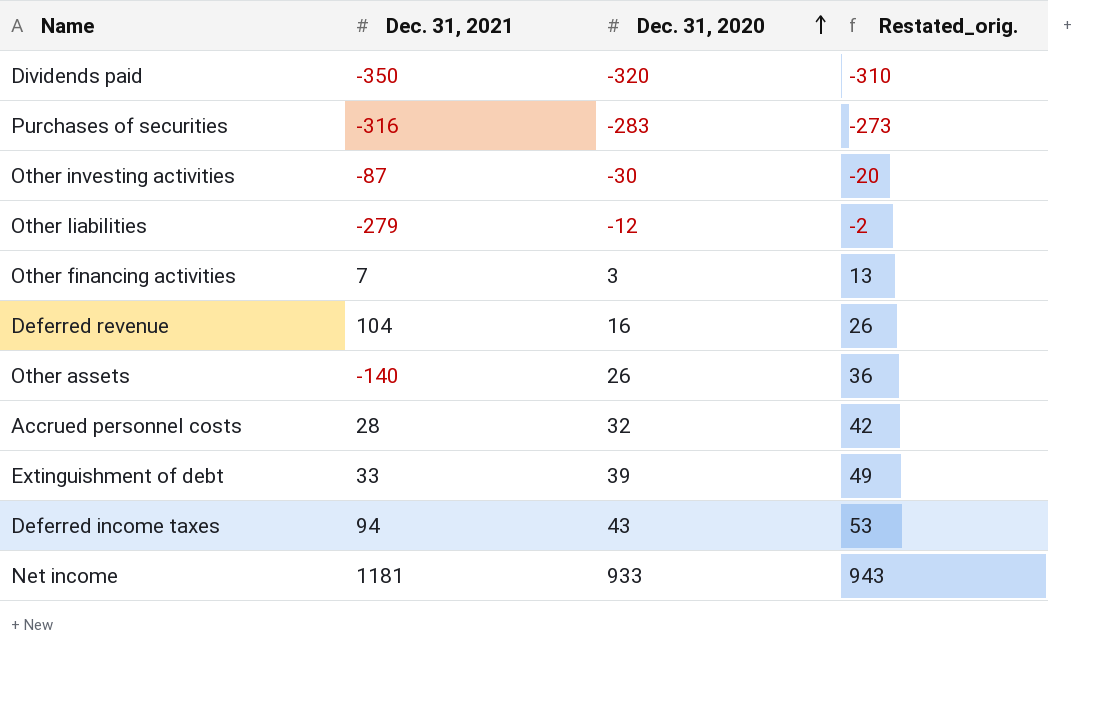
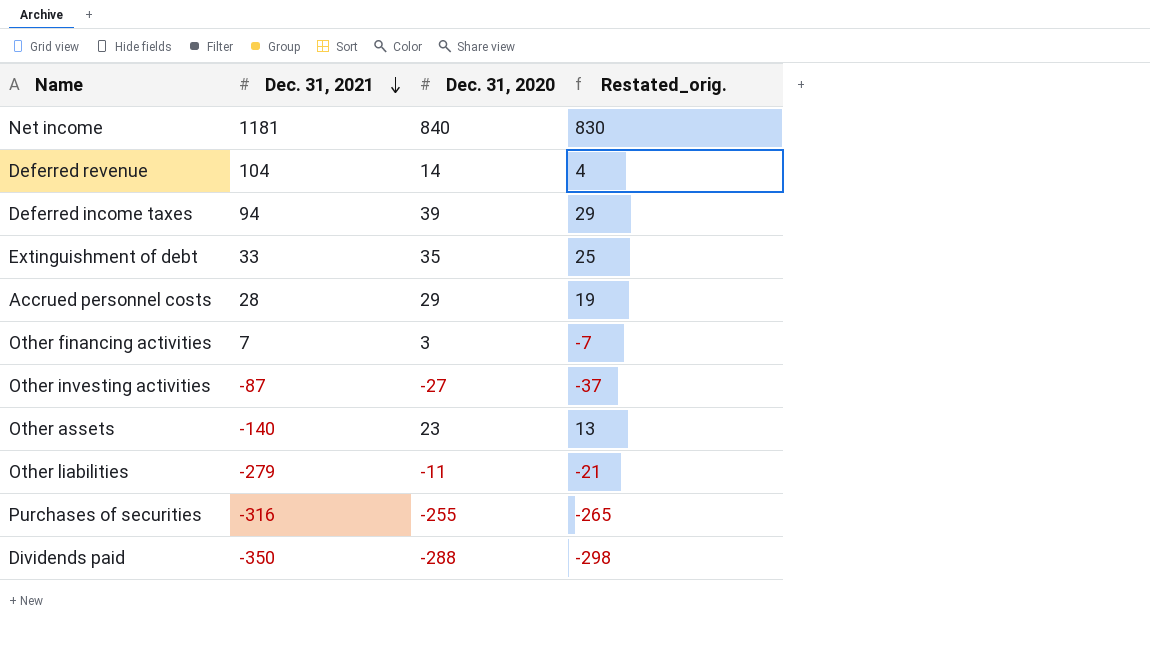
row order: Dec. 31, 2020 ascending -> Dec. 31, 2021 descending
column Restated_orig. | formula: [Dec. 31, 2020] + 10 -> [Dec. 31, 2020] - 10
Net income | Dec. 31, 2020: 933 -> 840
Deferred revenue | Dec. 31, 2020: 16 -> 14
Deferred income taxes | Dec. 31, 2020: 43 -> 39
Extinguishment of debt | Dec. 31, 2020: 39 -> 35
Accrued personnel costs | Dec. 31, 2020: 32 -> 29
Other investing activities | Dec. 31, 2020: -30 -> -27
Other assets | Dec. 31, 2020: 26 -> 23
Other liabilities | Dec. 31, 2020: -12 -> -11
Purchases of securities | Dec. 31, 2020: -283 -> -255
Dividends paid | Dec. 31, 2020: -320 -> -288

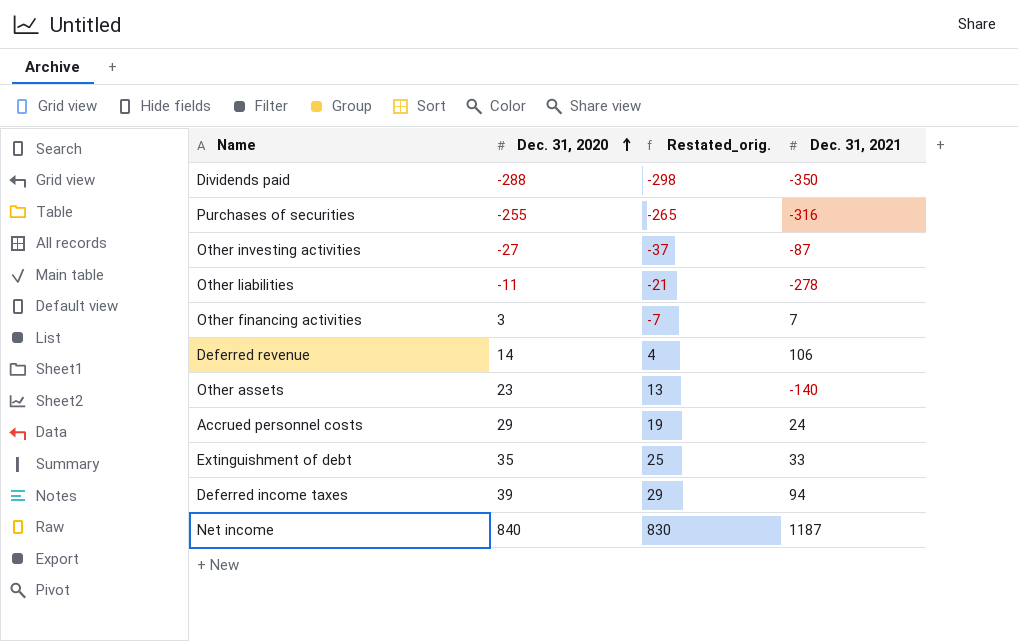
row order: Dec. 31, 2021 descending -> Dec. 31, 2020 ascending
column Dec. 31, 2021 | position: 2 -> 4
Other liabilities | Dec. 31, 2021: -279 -> -278
Deferred revenue | Dec. 31, 2021: 104 -> 106
Accrued personnel costs | Dec. 31, 2021: 28 -> 24
Net income | Dec. 31, 2021: 1181 -> 1187

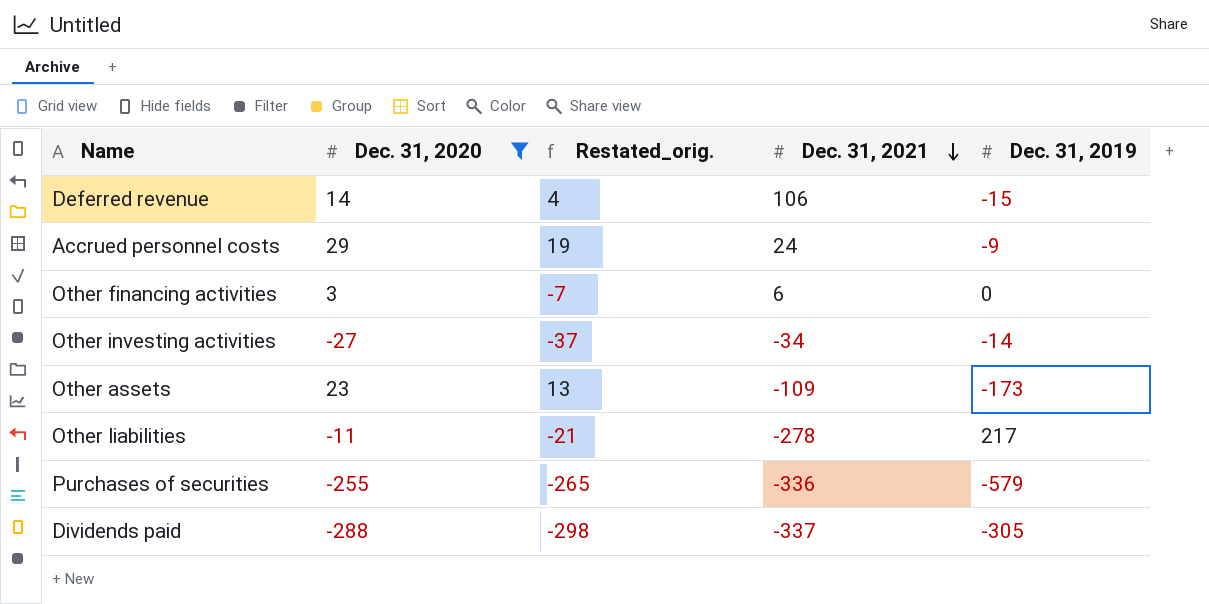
filter: none -> Dec. 31, 2020 <= 29
row order: Dec. 31, 2020 ascending -> Dec. 31, 2021 descending
column Dec. 31, 2019 | position: none -> 5
Other financing activities | Dec. 31, 2021: 7 -> 6
Other investing activities | Dec. 31, 2021: -87 -> -34
Other assets | Dec. 31, 2021: -140 -> -109
Purchases of securities | Dec. 31, 2021: -316 -> -336
Dividends paid | Dec. 31, 2021: -350 -> -337

